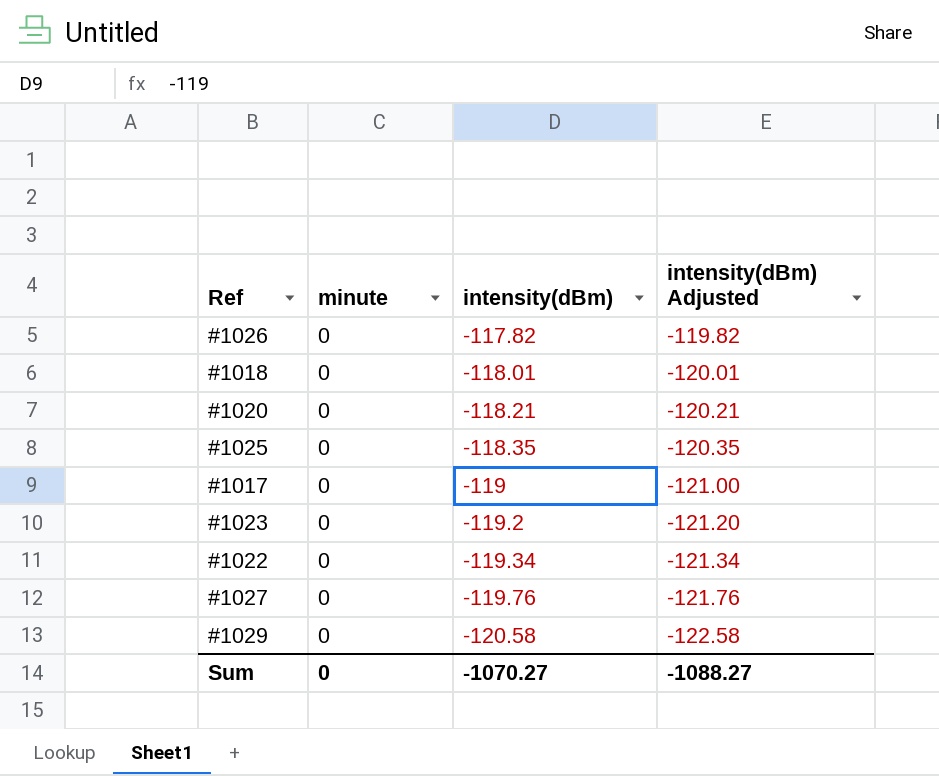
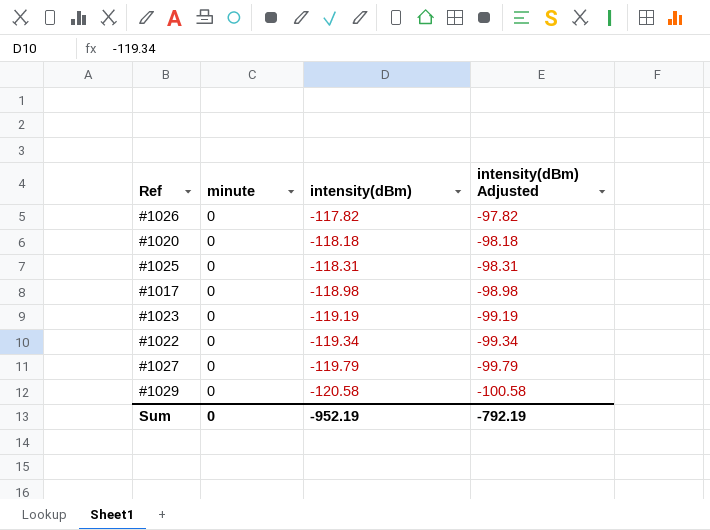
column intensity(dBm) Adjusted | formula: [intensity(dBm)] - 2 -> [intensity(dBm)] + 20
row #1018: 0 | -118.01 | -120.01 -> none
#1020 | intensity(dBm): -118.21 -> -118.18
#1025 | intensity(dBm): -118.35 -> -118.31
#1017 | intensity(dBm): -119 -> -118.98
#1023 | intensity(dBm): -119.2 -> -119.19
#1027 | intensity(dBm): -119.76 -> -119.79
Sum | intensity(dBm): -1070.27 -> -952.19
Sum | intensity(dBm) Adjusted: -1088.27 -> -792.19

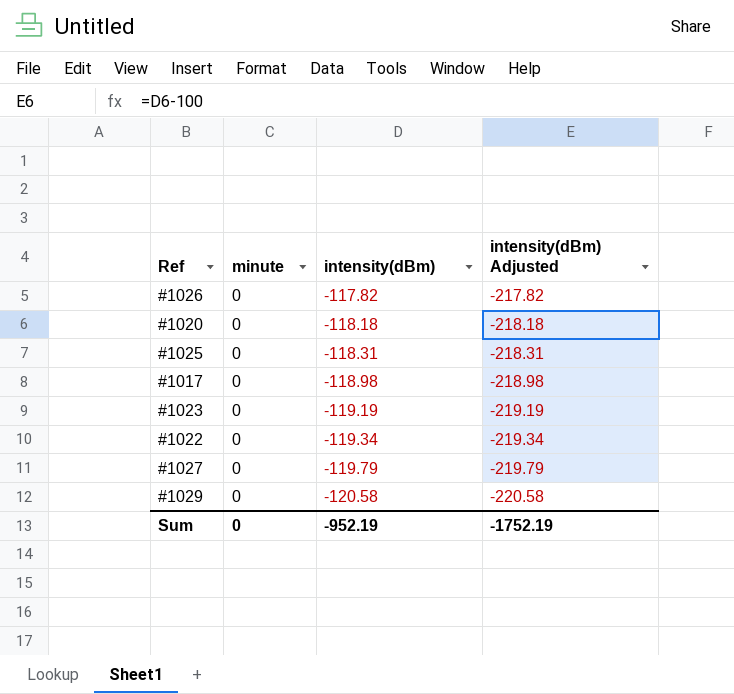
column intensity(dBm) Adjusted | formula: [intensity(dBm)] + 20 -> [intensity(dBm)] - 100
Sum | intensity(dBm) Adjusted: -792.19 -> -1752.19

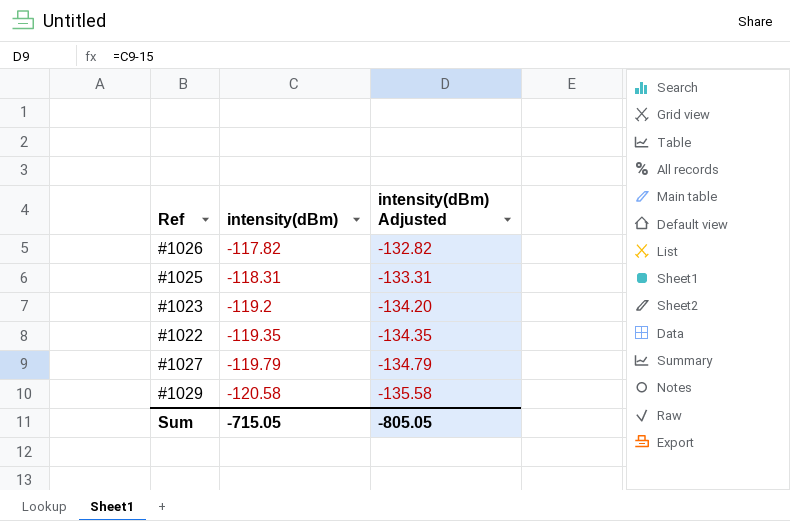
column minute | position: 2 -> none
column intensity(dBm) Adjusted | formula: [intensity(dBm)] - 100 -> [intensity(dBm)] - 15
row #1020: 0 | -118.18 | -218.18 -> none
row #1017: 0 | -118.98 | -218.98 -> none
#1023 | intensity(dBm): -119.19 -> -119.2
#1022 | intensity(dBm): -119.34 -> -119.35
Sum | intensity(dBm): -952.19 -> -715.05
Sum | intensity(dBm) Adjusted: -1752.19 -> -805.05

